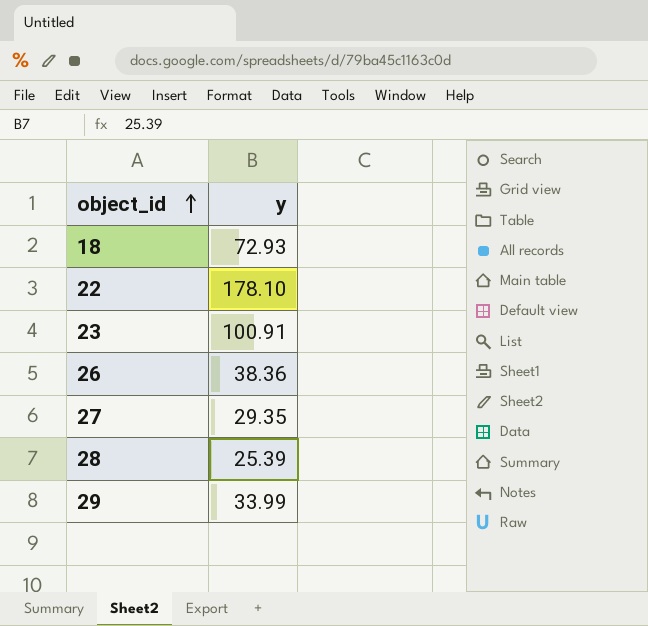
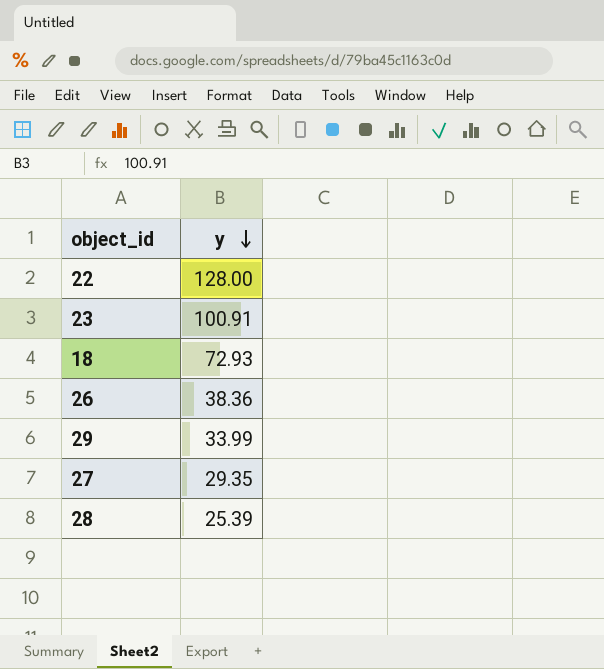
row order: object_id ascending -> y descending
22 | y: 178.10 -> 128.00

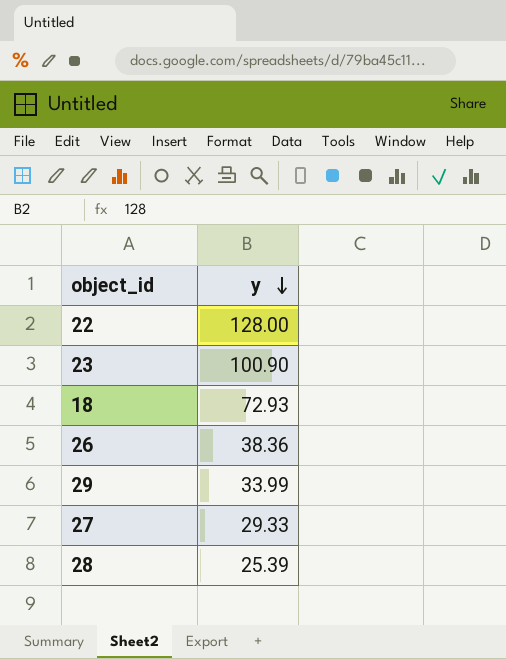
23 | y: 100.91 -> 100.90
27 | y: 29.35 -> 29.33

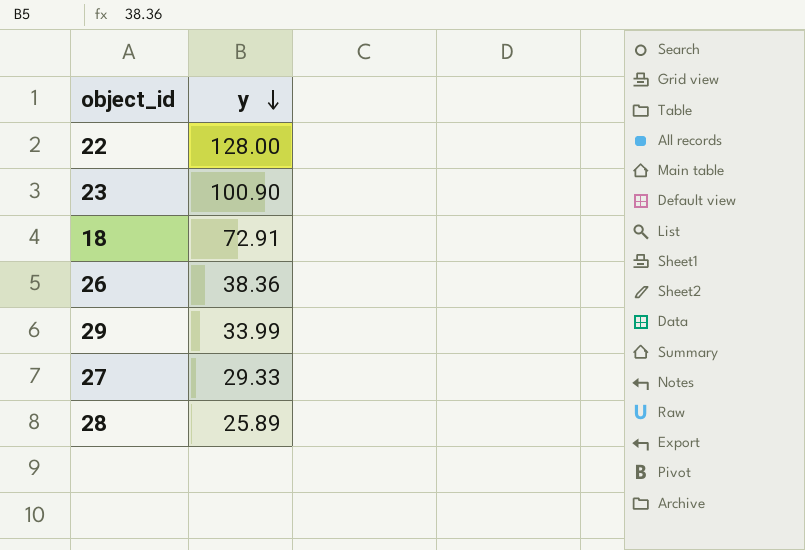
18 | y: 72.93 -> 72.91
28 | y: 25.39 -> 25.89

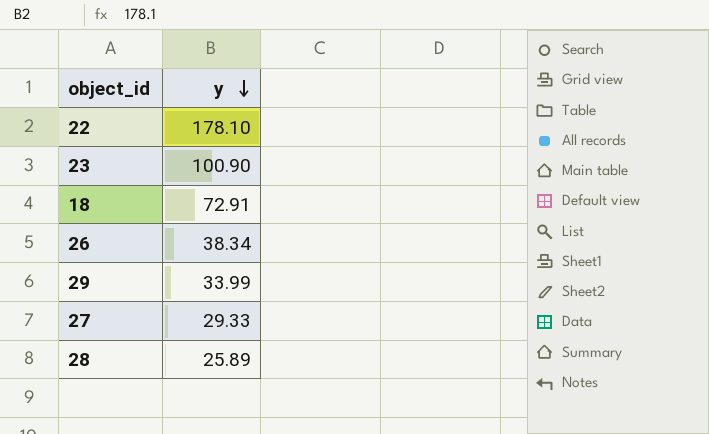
22 | y: 128.00 -> 178.10
26 | y: 38.36 -> 38.34

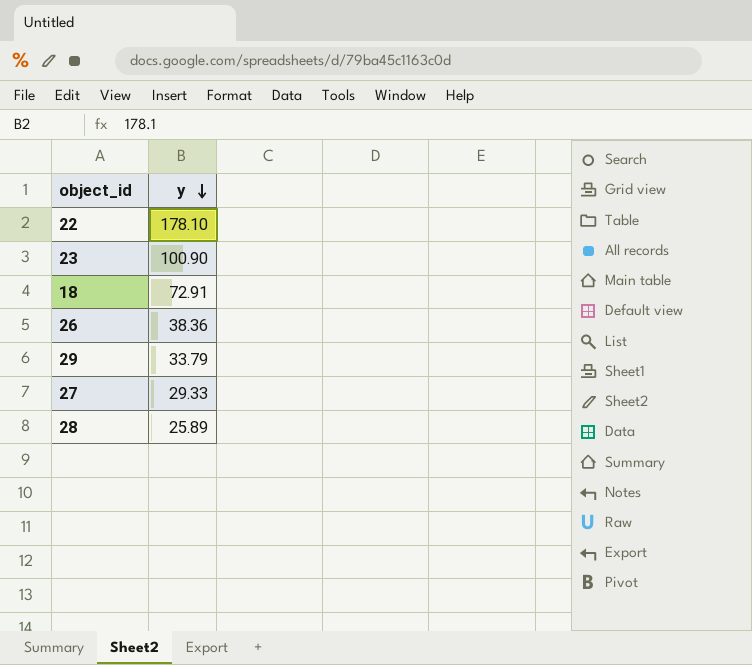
26 | y: 38.34 -> 38.36
29 | y: 33.99 -> 33.79

